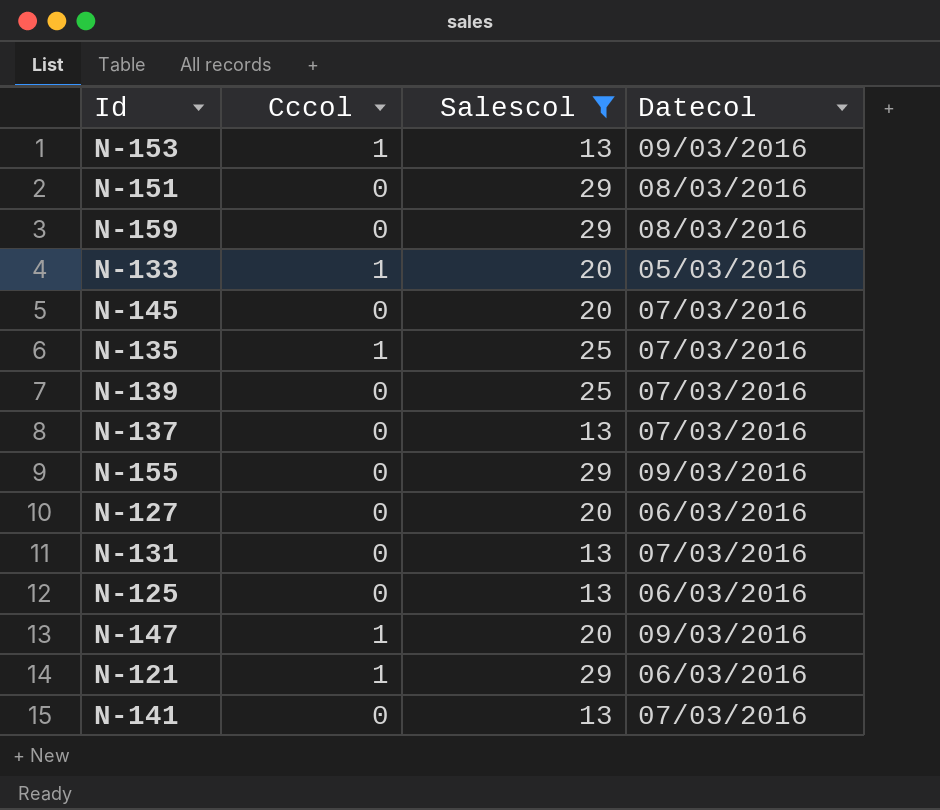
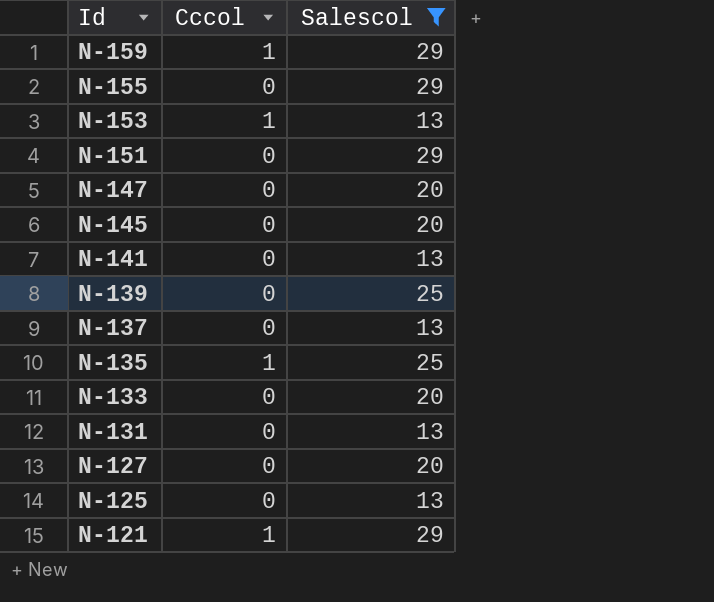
row order: none -> Id descending
column Datecol | position: 4 -> none
N-159 | Cccol: 0 -> 1
N-147 | Cccol: 1 -> 0
N-133 | Cccol: 1 -> 0

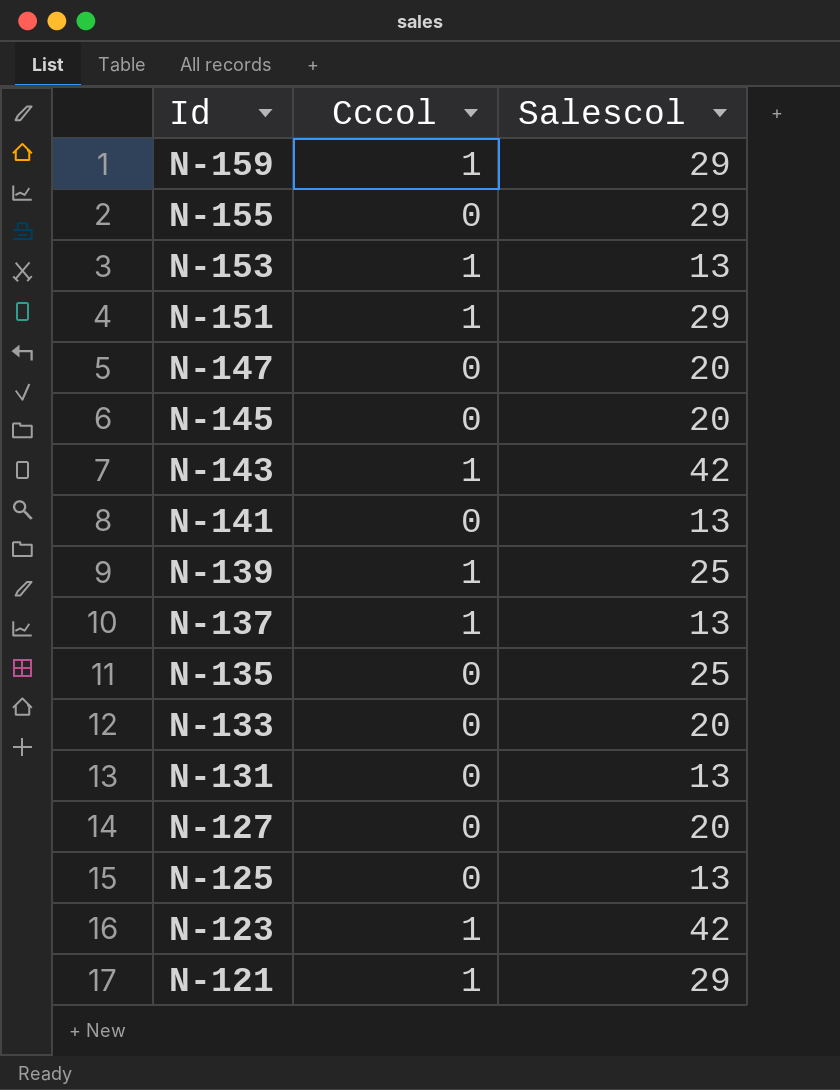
filter: Salescol != 42 -> none
N-151 | Cccol: 0 -> 1
N-139 | Cccol: 0 -> 1
N-137 | Cccol: 0 -> 1
N-135 | Cccol: 1 -> 0

